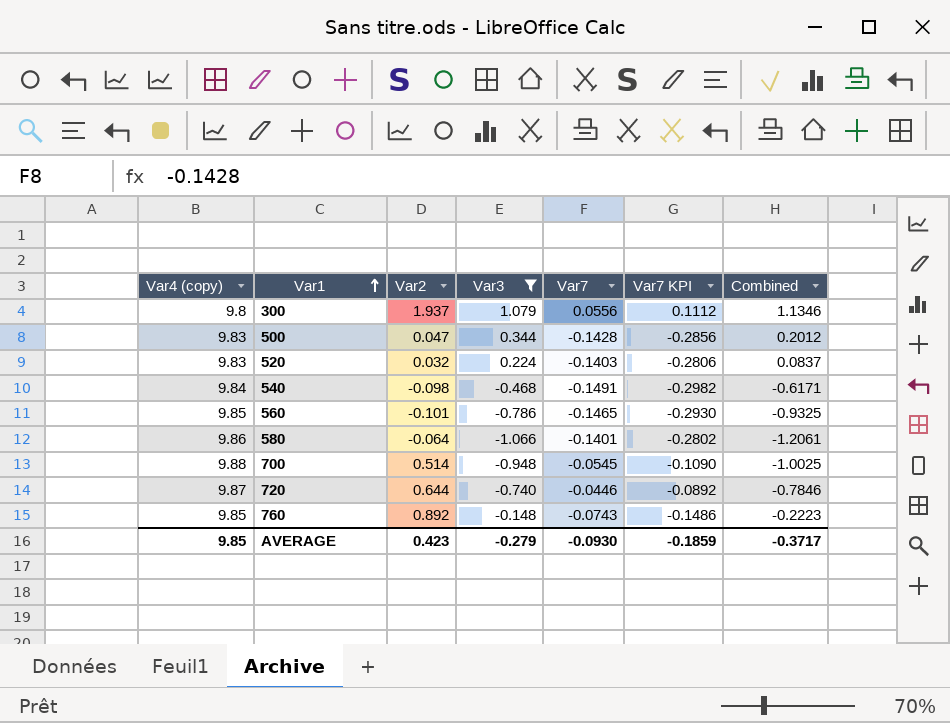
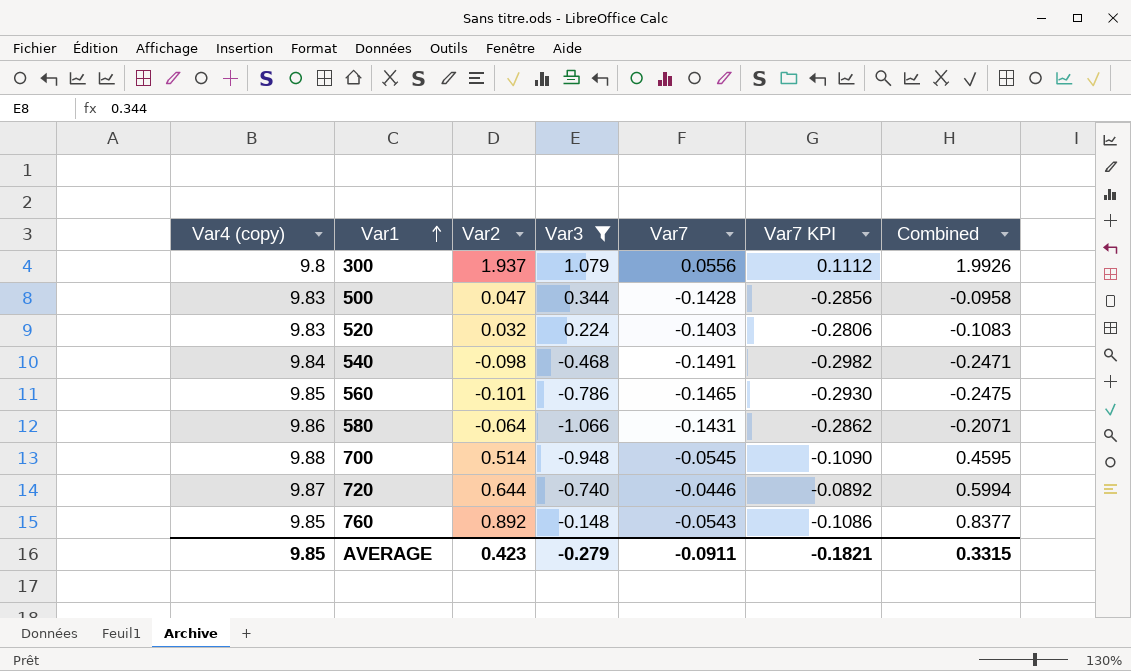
column Combined | formula: [Var3] + [Var7] -> [Var2] + [Var7]
580 | Var7: -0.1401 -> -0.1431
580 | Var7 KPI: -0.2802 -> -0.2862
760 | Var7: -0.0743 -> -0.0543
760 | Var7 KPI: -0.1486 -> -0.1086
AVERAGE | Var7: -0.0930 -> -0.0911
AVERAGE | Var7 KPI: -0.1859 -> -0.1821
AVERAGE | Combined: -0.3717 -> 0.3315

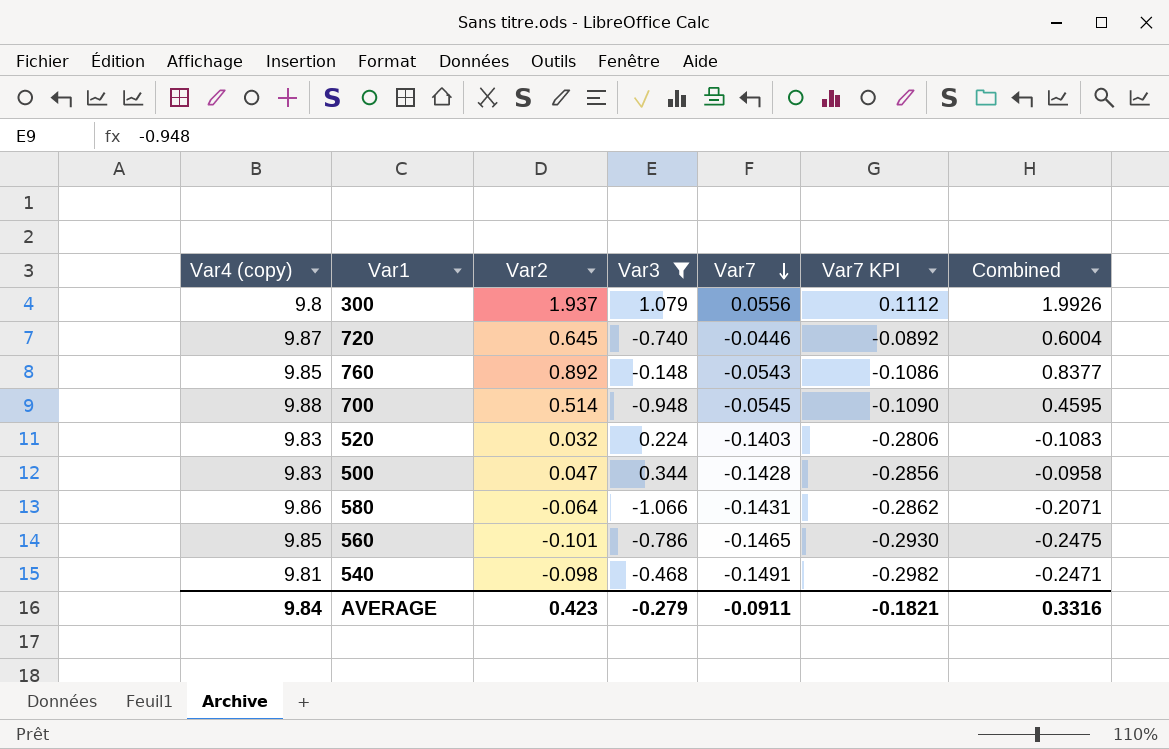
row order: Var1 ascending -> Var7 descending
720 | Var2: 0.644 -> 0.645
720 | Combined: 0.5994 -> 0.6004
540 | Var4 (copy): 9.84 -> 9.81
AVERAGE | Var4 (copy): 9.85 -> 9.84
AVERAGE | Combined: 0.3315 -> 0.3316

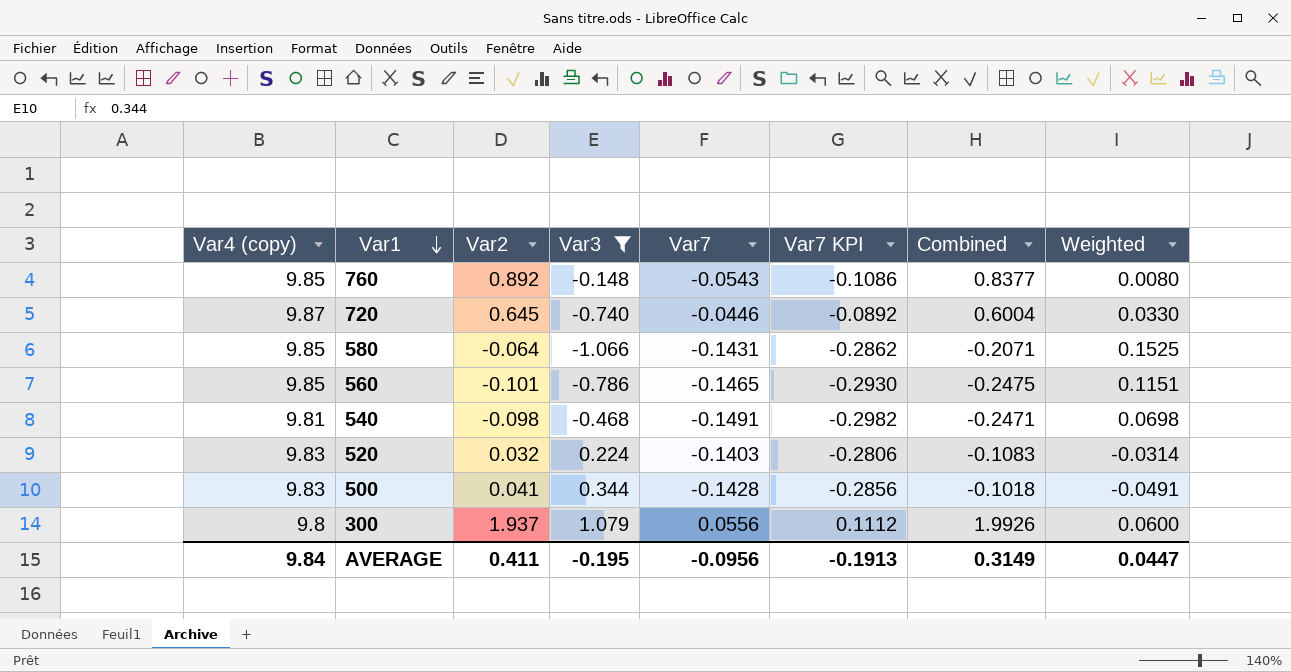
row order: Var7 descending -> Var1 descending
column Weighted | formula: none -> [Var3] * [Var7]
row 700: 9.88 | 0.514 | -0.948 | -0.0545 | -0.1090 | 0.4595 -> none
580 | Var4 (copy): 9.86 -> 9.85
500 | Var2: 0.047 -> 0.041
500 | Combined: -0.0958 -> -0.1018
AVERAGE | Var2: 0.423 -> 0.411
AVERAGE | Var3: -0.279 -> -0.195
AVERAGE | Var7: -0.0911 -> -0.0956
AVERAGE | Var7 KPI: -0.1821 -> -0.1913
AVERAGE | Combined: 0.3316 -> 0.3149

